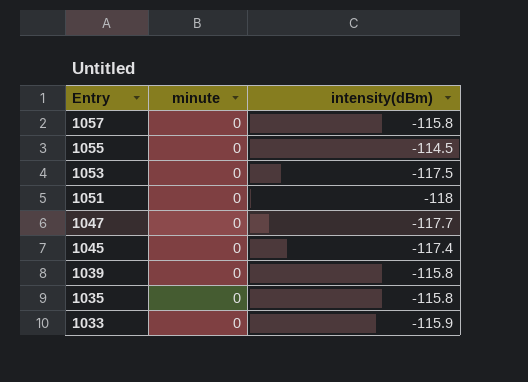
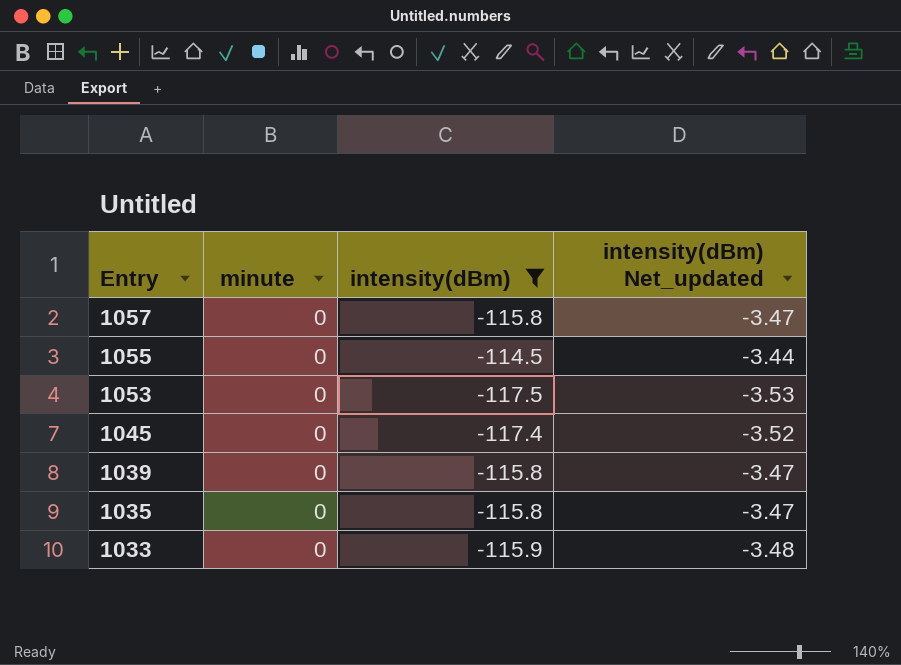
filter: none -> intensity(dBm) >= -117.5
column intensity(dBm) Net_updated | formula: none -> [intensity(dBm)] * 0.03

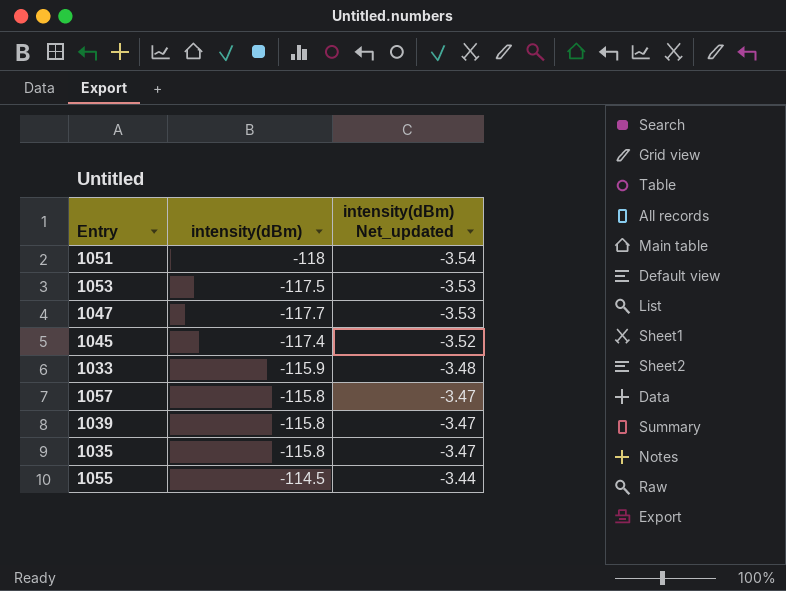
filter: intensity(dBm) >= -117.5 -> none
row order: Entry descending -> intensity(dBm) Net_updated ascending
column minute | position: 2 -> none

